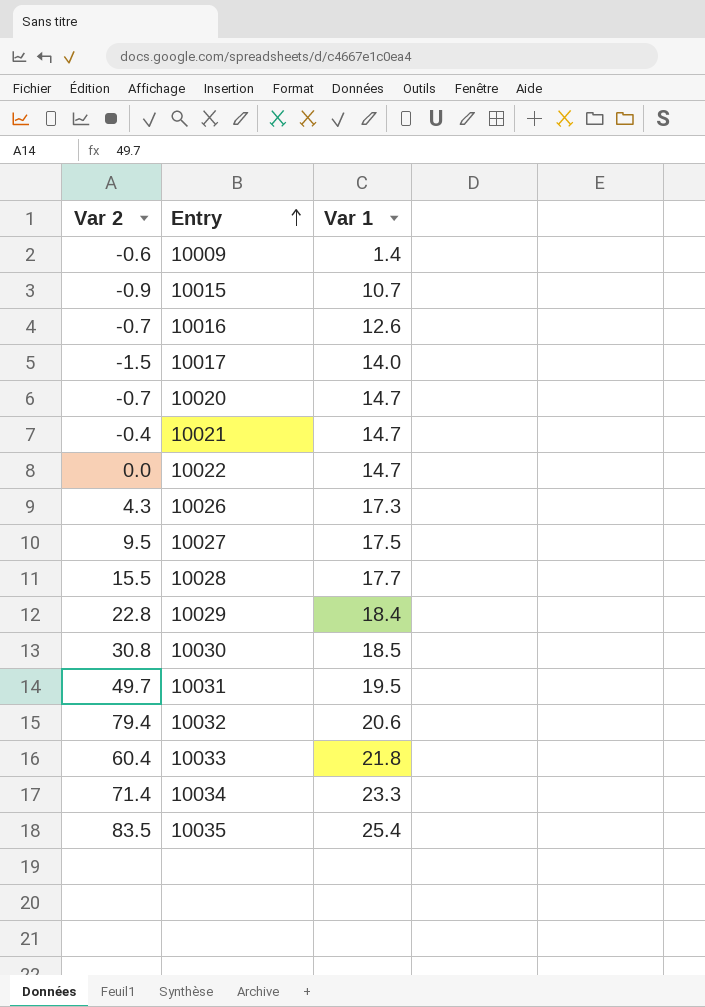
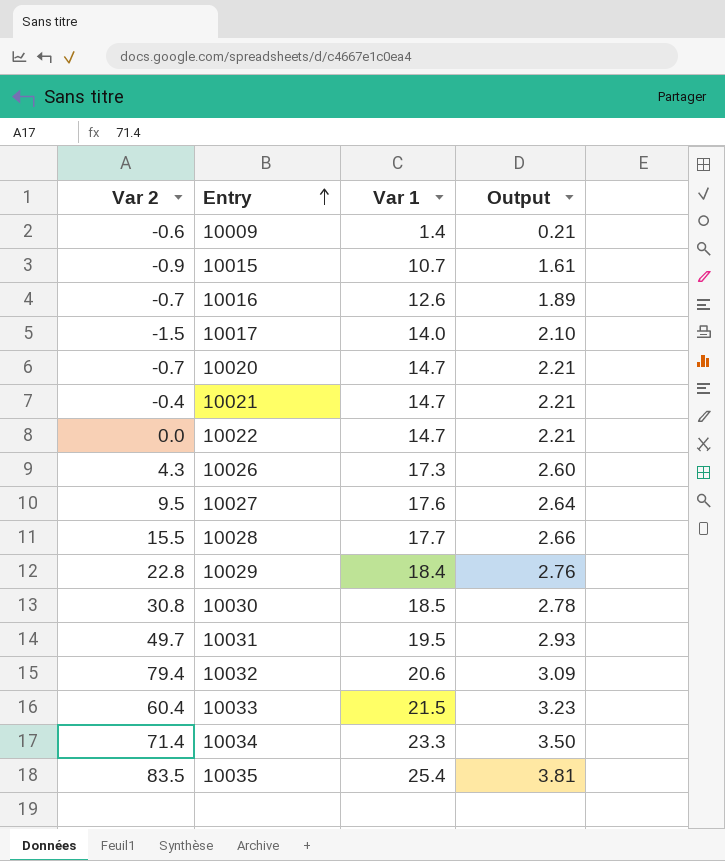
column Output | formula: none -> [Var 1] * 0.15
10027 | Var 1: 17.5 -> 17.6
10033 | Var 1: 21.8 -> 21.5

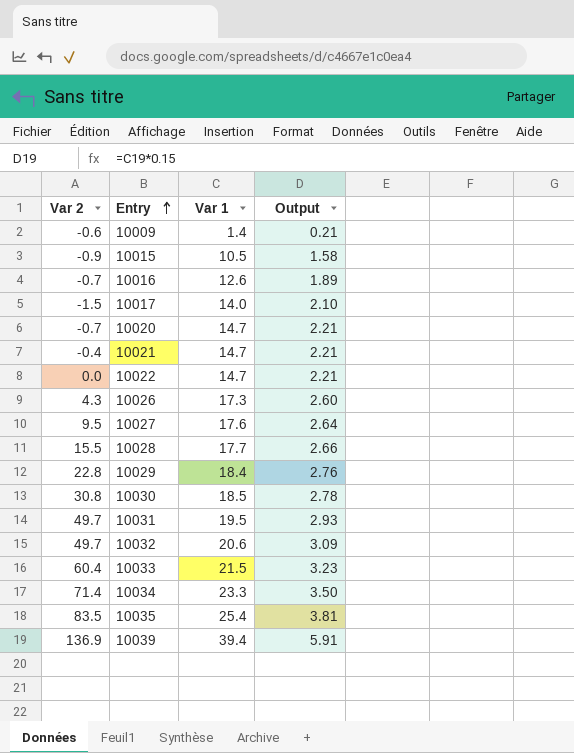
10015 | Var 1: 10.7 -> 10.5
10015 | Output: 1.61 -> 1.58
10032 | Var 2: 79.4 -> 49.7
row 10039: none -> 136.9 | 39.4 | 5.91

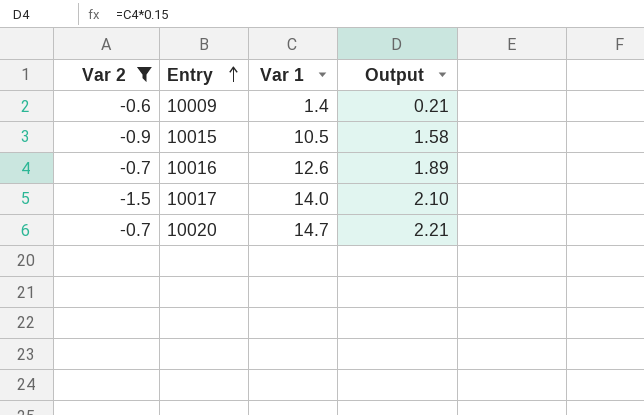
filter: none -> Var 2 <= -0.6

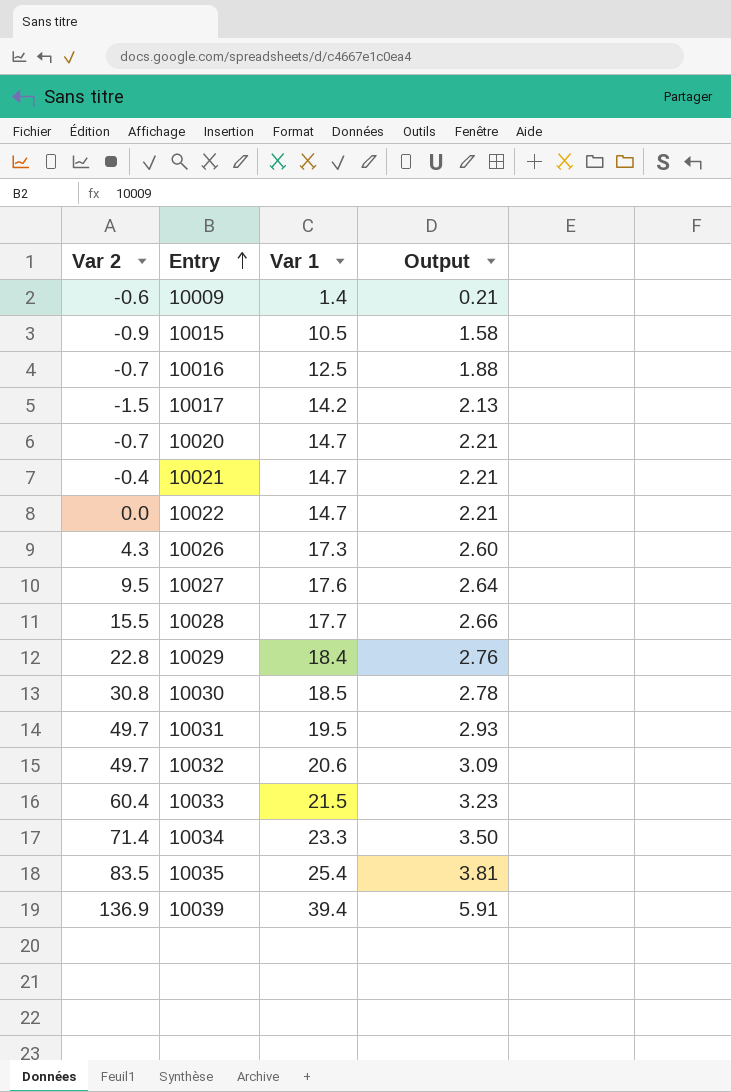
filter: Var 2 <= -0.6 -> none
10016 | Var 1: 12.6 -> 12.5
10016 | Output: 1.89 -> 1.88
10017 | Var 1: 14.0 -> 14.2
10017 | Output: 2.10 -> 2.13

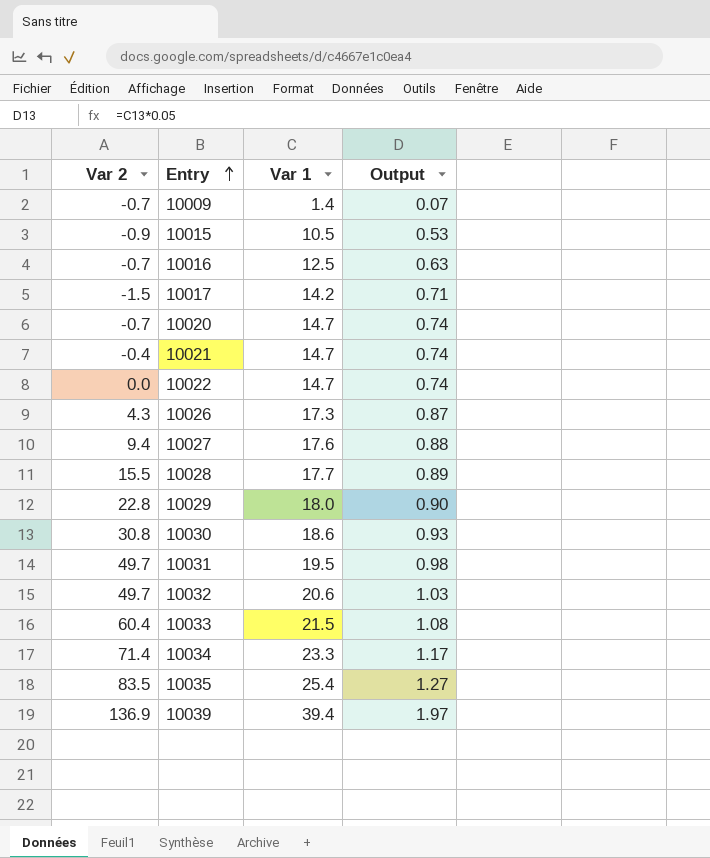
column Output | formula: [Var 1] * 0.15 -> [Var 1] * 0.05
10009 | Var 2: -0.6 -> -0.7
10027 | Var 2: 9.5 -> 9.4
10029 | Var 1: 18.4 -> 18.0
10030 | Var 1: 18.5 -> 18.6

